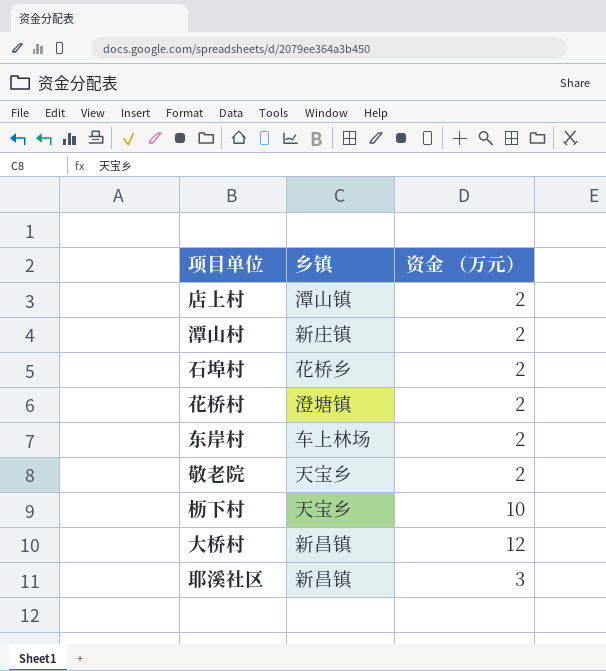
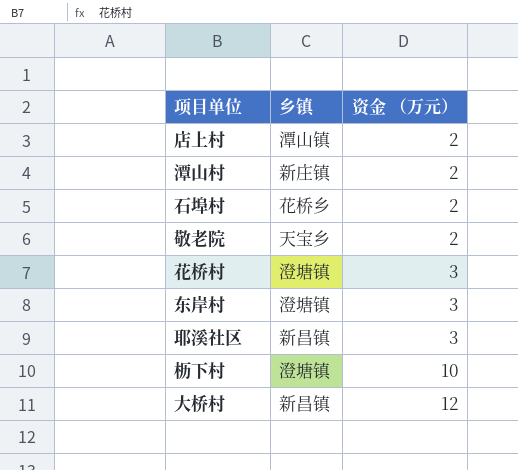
row order: none -> 资金 （万元） ascending
花桥村 | 资金 （万元）: 2 -> 3
东岸村 | 乡镇: 车上林场 -> 澄塘镇
东岸村 | 资金 （万元）: 2 -> 3
枥下村 | 乡镇: 天宝乡 -> 澄塘镇

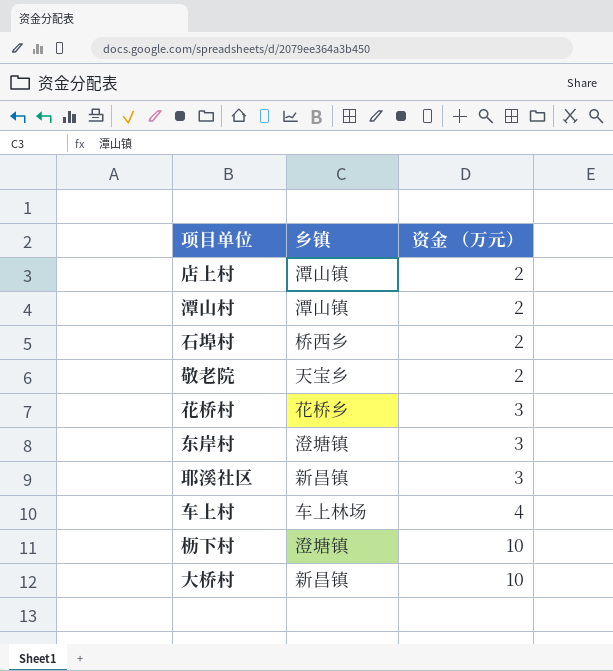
潭山村 | 乡镇: 新庄镇 -> 潭山镇
石埠村 | 乡镇: 花桥乡 -> 桥西乡
花桥村 | 乡镇: 澄塘镇 -> 花桥乡
row 车上村: none -> 车上林场 | 4
大桥村 | 资金 （万元）: 12 -> 10

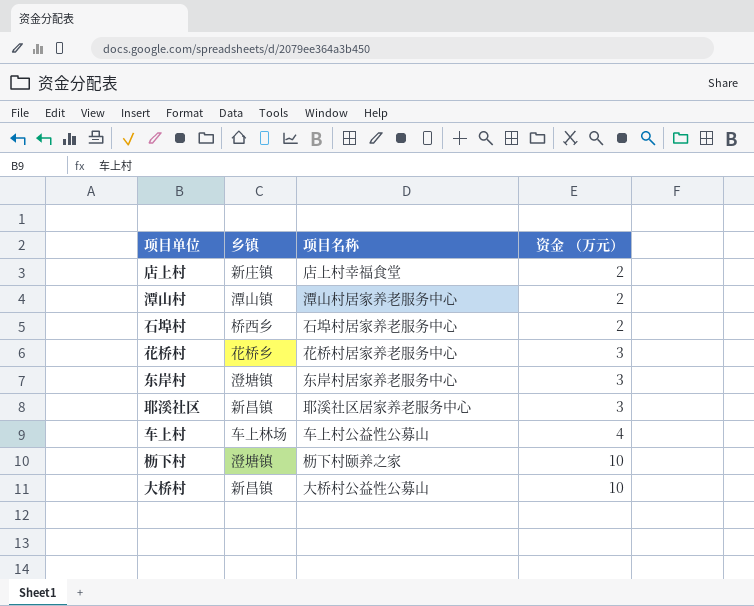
column 项目名称 | position: none -> 3
row 敬老院: 天宝乡 | 2 -> none
店上村 | 乡镇: 潭山镇 -> 新庄镇

